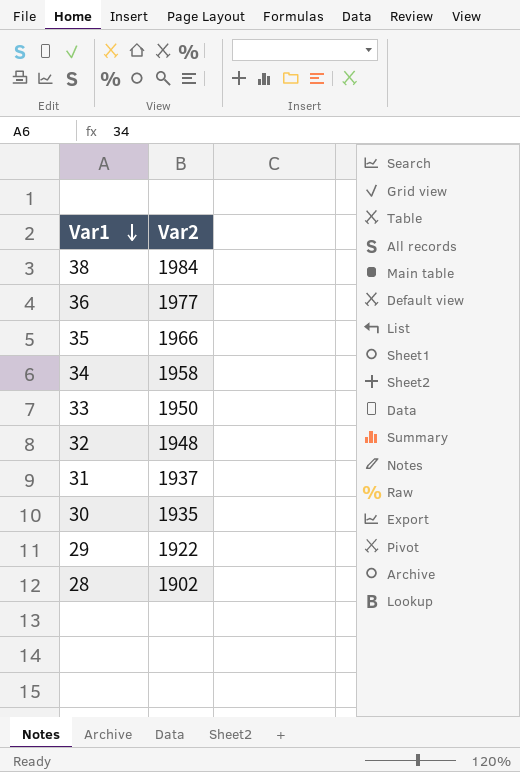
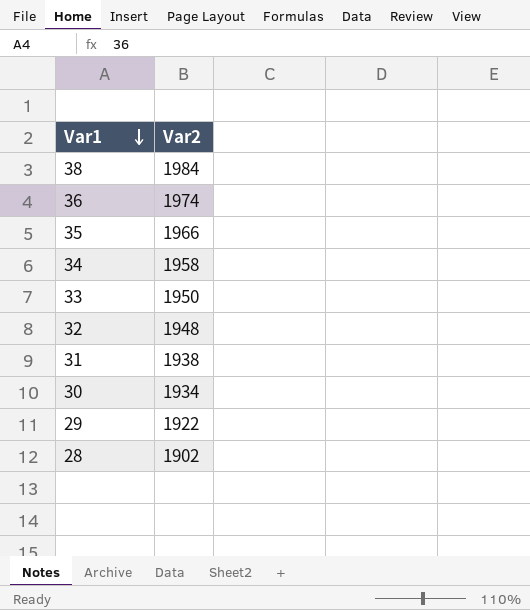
36 | Var2: 1977 -> 1974
31 | Var2: 1937 -> 1938
30 | Var2: 1935 -> 1934

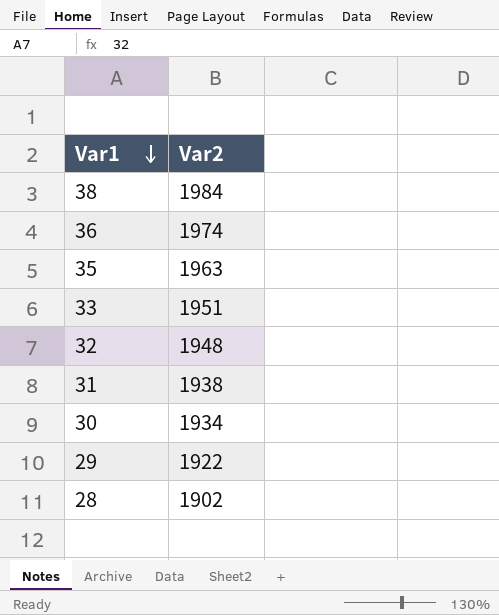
row 34: 1958 -> none
35 | Var2: 1966 -> 1963
33 | Var2: 1950 -> 1951

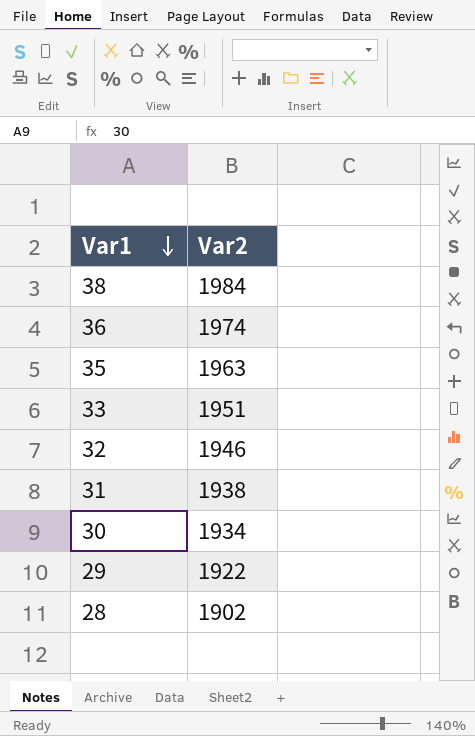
32 | Var2: 1948 -> 1946

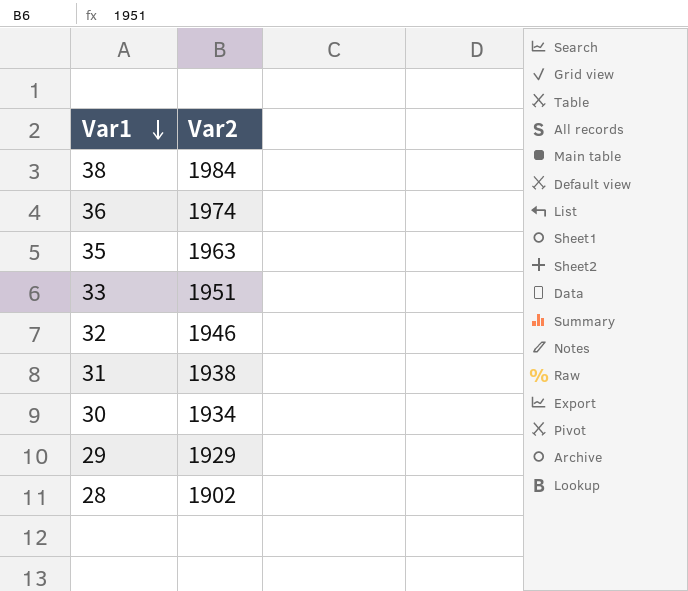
29 | Var2: 1922 -> 1929

